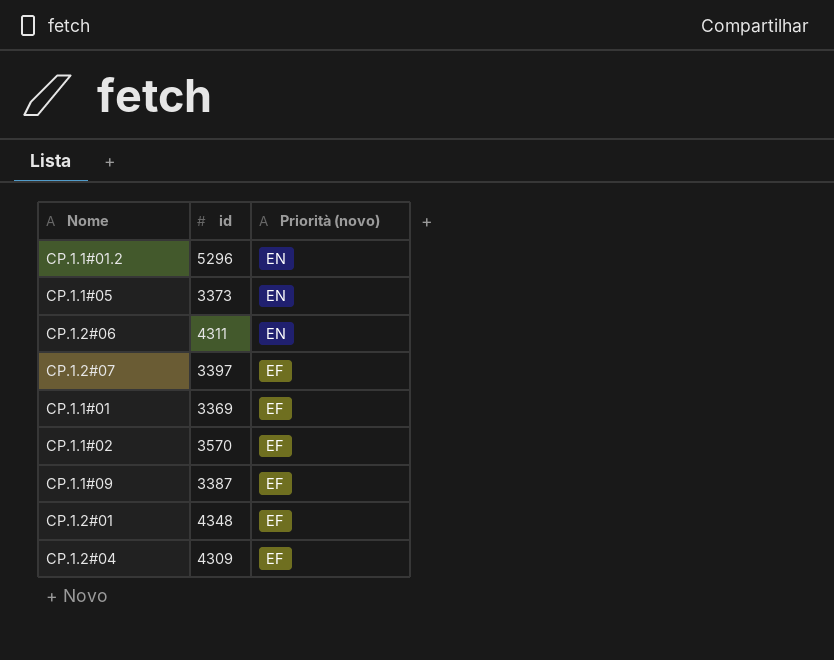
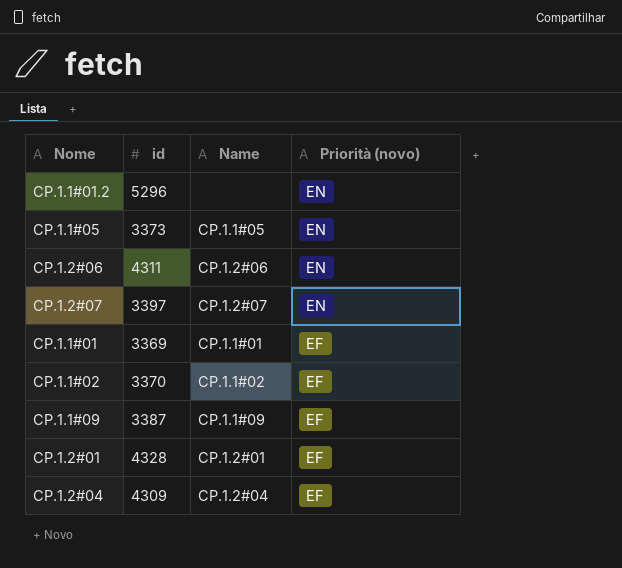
column Name | position: none -> 3
CP.1.2#07 | Priorità (novo): EF -> EN
CP.1.1#02 | id: 3570 -> 3370
CP.1.2#01 | id: 4348 -> 4328

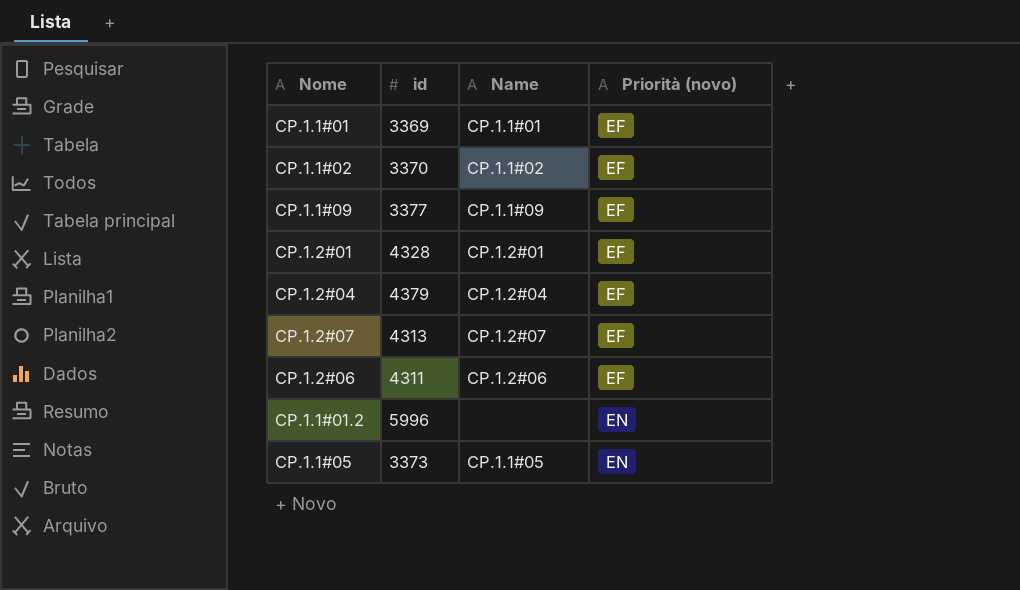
row order: Priorità (novo) descending -> Priorità (novo) ascending
CP.1.1#09 | id: 3387 -> 3377
CP.1.2#04 | id: 4309 -> 4379
CP.1.2#07 | id: 3397 -> 4313
CP.1.2#07 | Priorità (novo): EN -> EF
CP.1.2#06 | Priorità (novo): EN -> EF
CP.1.1#01.2 | id: 5296 -> 5996

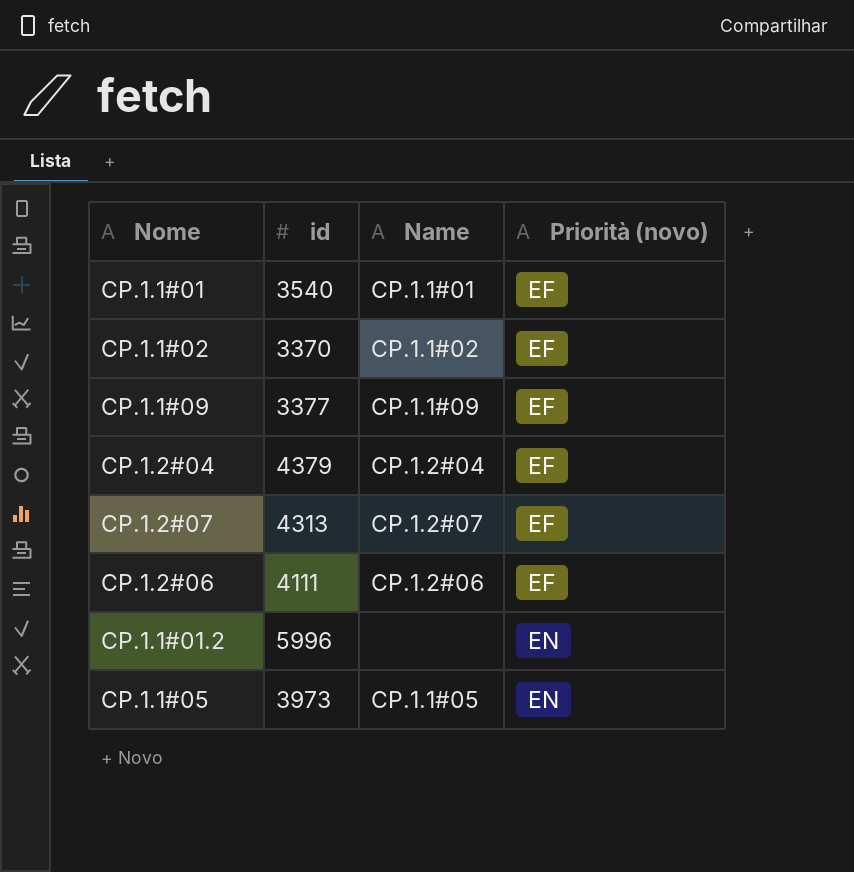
row CP.1.2#01: 4328 | CP.1.2#01 | EF -> none
CP.1.1#01 | id: 3369 -> 3540
CP.1.2#06 | id: 4311 -> 4111
CP.1.1#05 | id: 3373 -> 3973

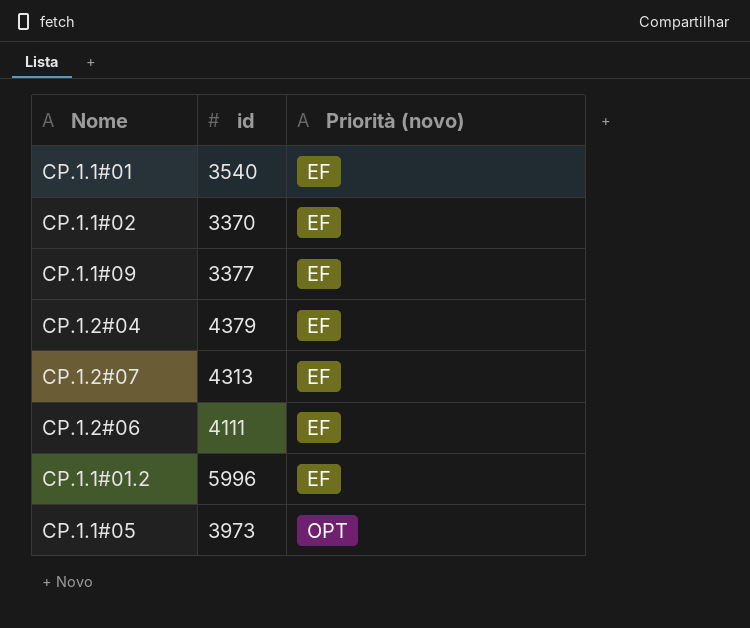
column Name | position: 3 -> none
CP.1.1#01.2 | Priorità (novo): EN -> EF
CP.1.1#05 | Priorità (novo): EN -> OPT

